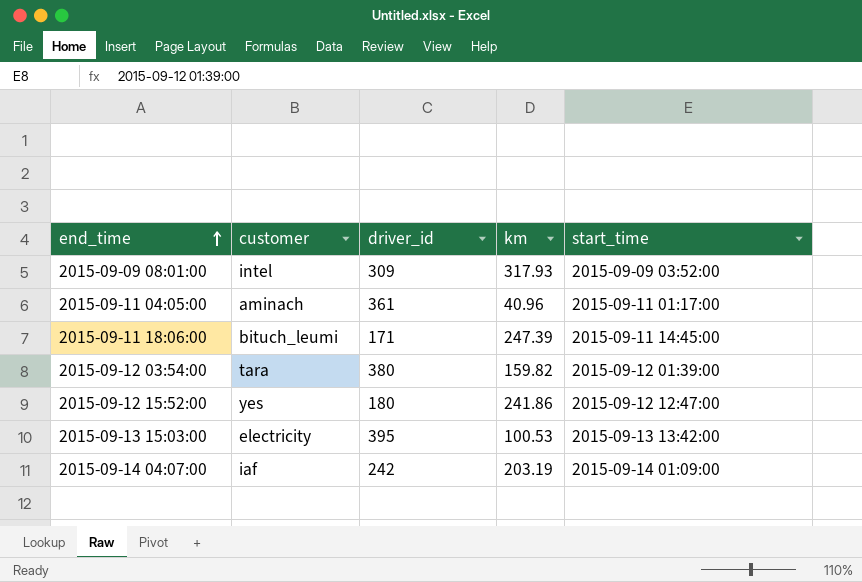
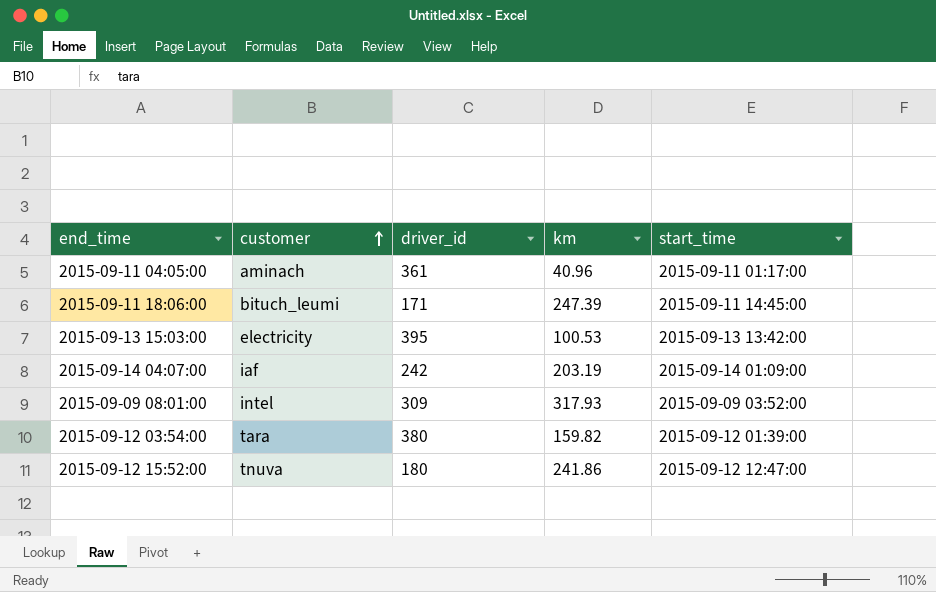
row order: end_time ascending -> customer ascending
2015-09-12 15:52:00 | customer: yes -> tnuva

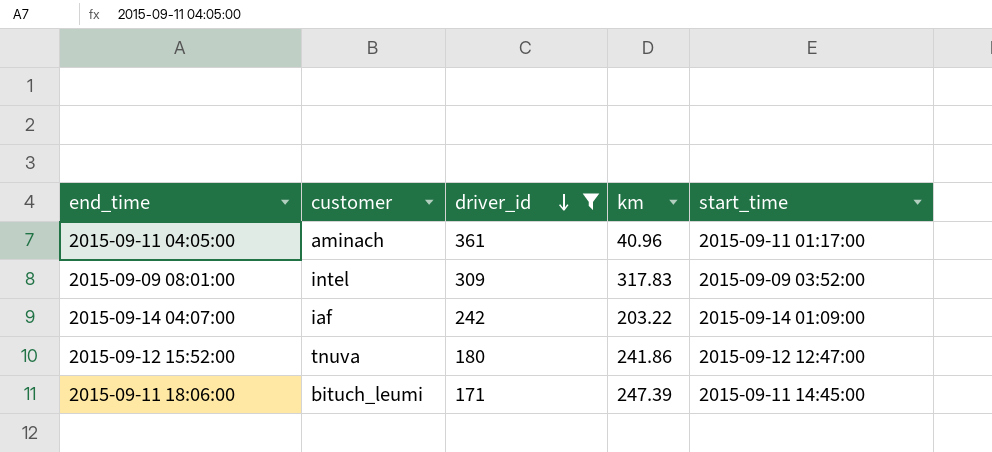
filter: none -> driver_id <= 361
row order: customer ascending -> driver_id descending
2015-09-09 08:01:00 | km: 317.93 -> 317.83
2015-09-14 04:07:00 | km: 203.19 -> 203.22

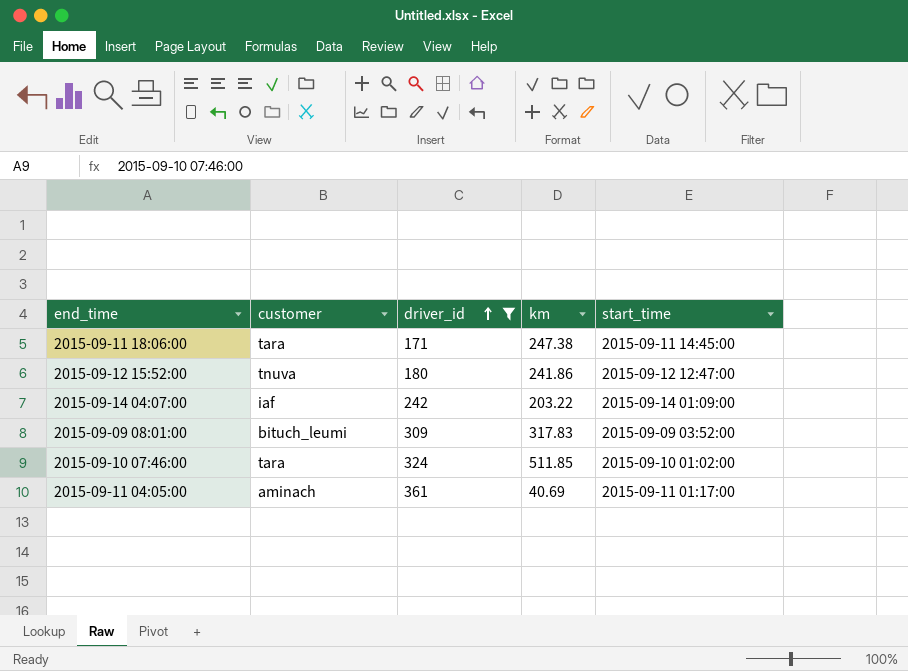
row order: driver_id descending -> driver_id ascending
2015-09-11 18:06:00 | customer: bituch_leumi -> tara
2015-09-11 18:06:00 | km: 247.39 -> 247.38
2015-09-09 08:01:00 | customer: intel -> bituch_leumi
row 2015-09-10 07:46:00: none -> tara | 324 | 511.85 | 2015-09-10 01:02:00
2015-09-11 04:05:00 | km: 40.96 -> 40.69

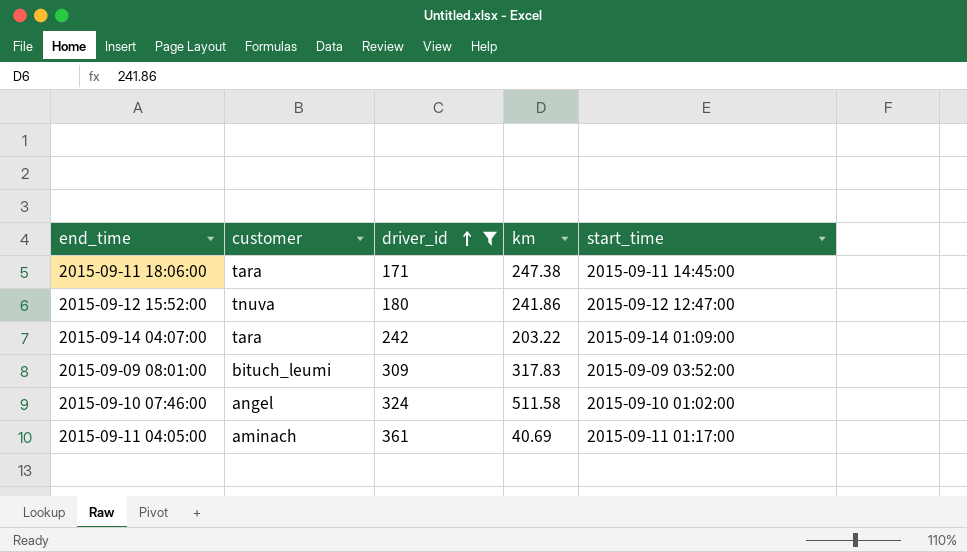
2015-09-14 04:07:00 | customer: iaf -> tara
2015-09-10 07:46:00 | customer: tara -> angel
2015-09-10 07:46:00 | km: 511.85 -> 511.58

